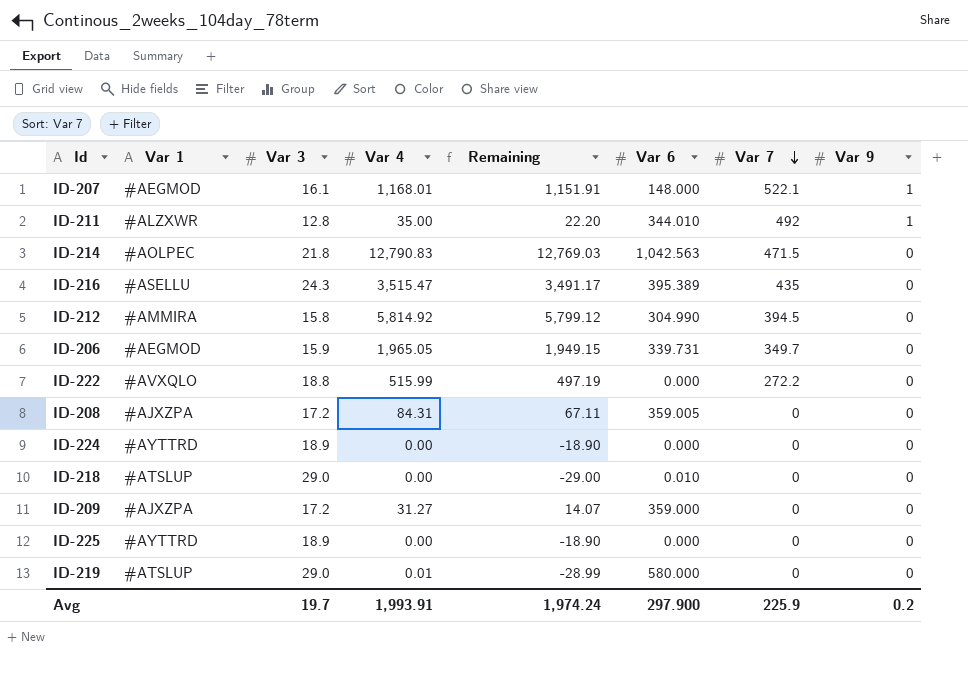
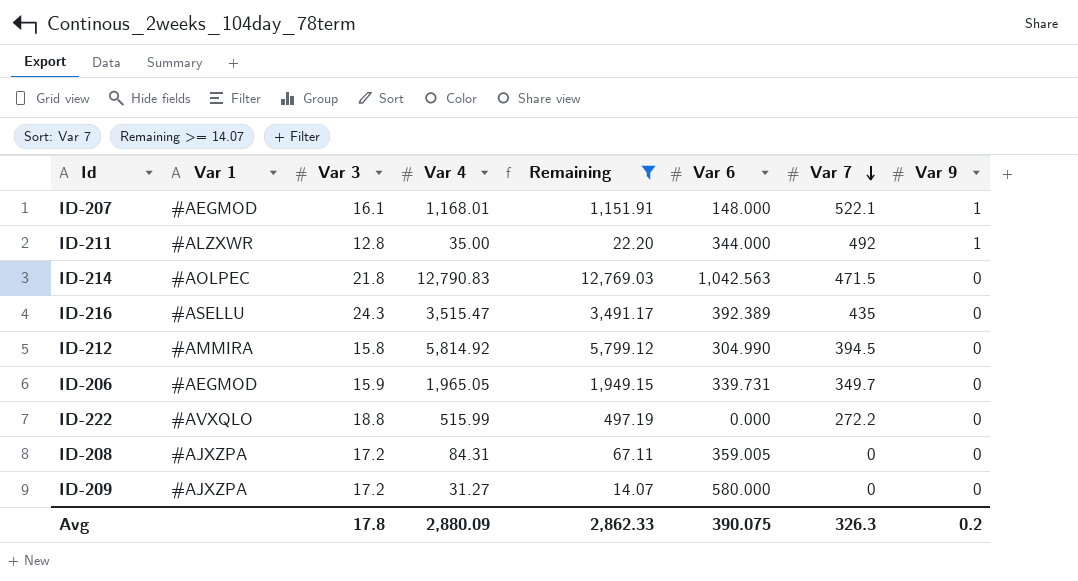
filter: none -> Remaining >= 14.07
ID-211 | Var 6: 344.010 -> 344.000
ID-216 | Var 6: 395.389 -> 392.389
ID-209 | Var 6: 359.000 -> 580.000
Avg | Var 3: 19.7 -> 17.8
Avg | Var 4: 1,993.91 -> 2,880.09
Avg | Remaining: 1,974.24 -> 2,862.33
Avg | Var 6: 297.900 -> 390.075
Avg | Var 7: 225.9 -> 326.3

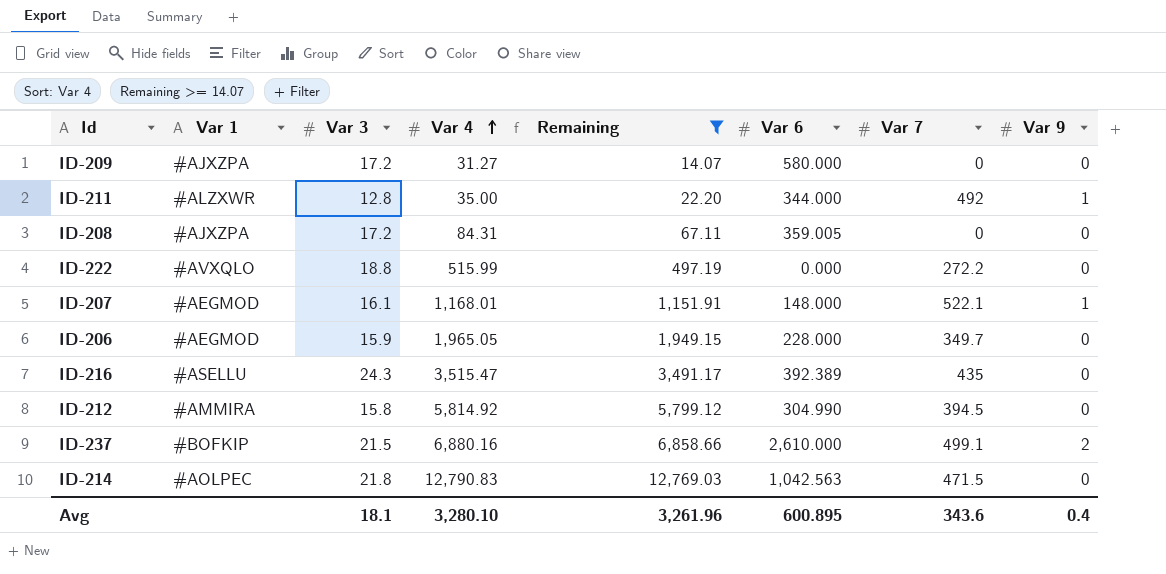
row order: Var 7 descending -> Var 4 ascending
ID-206 | Var 6: 339.731 -> 228.000
row ID-237: none -> #BOFKIP | 21.5 | 6,880.16 | 6,858.66 | 2,610.000 | 499.1 | 2
Avg | Var 3: 17.8 -> 18.1
Avg | Var 4: 2,880.09 -> 3,280.10
Avg | Remaining: 2,862.33 -> 3,261.96
Avg | Var 6: 390.075 -> 600.895
Avg | Var 7: 326.3 -> 343.6
Avg | Var 9: 0.2 -> 0.4

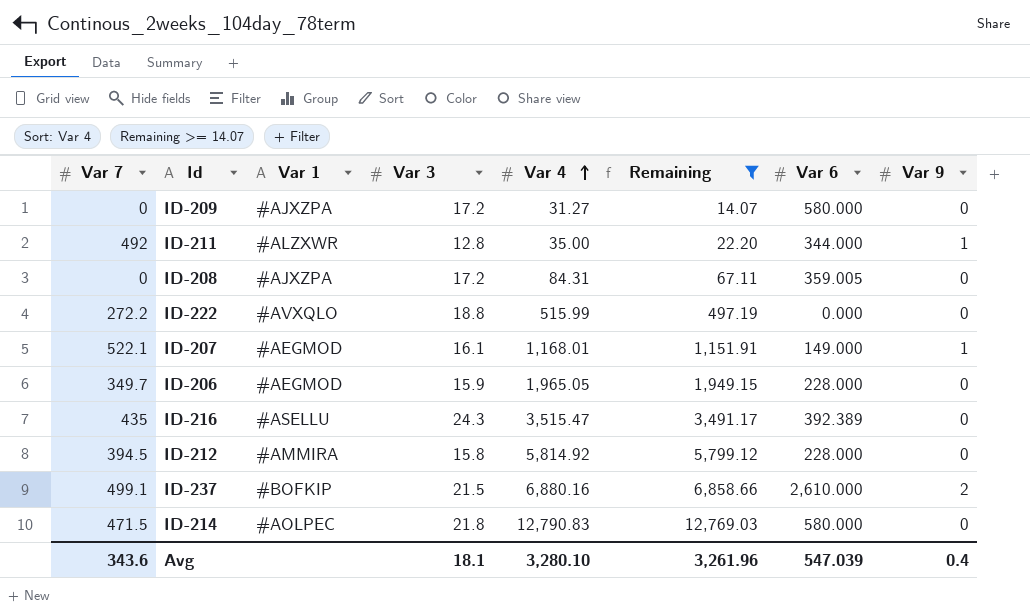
column Var 7 | position: 7 -> 1
ID-207 | Var 6: 148.000 -> 149.000
ID-212 | Var 6: 304.990 -> 228.000
ID-214 | Var 6: 1,042.563 -> 580.000
Avg | Var 6: 600.895 -> 547.039

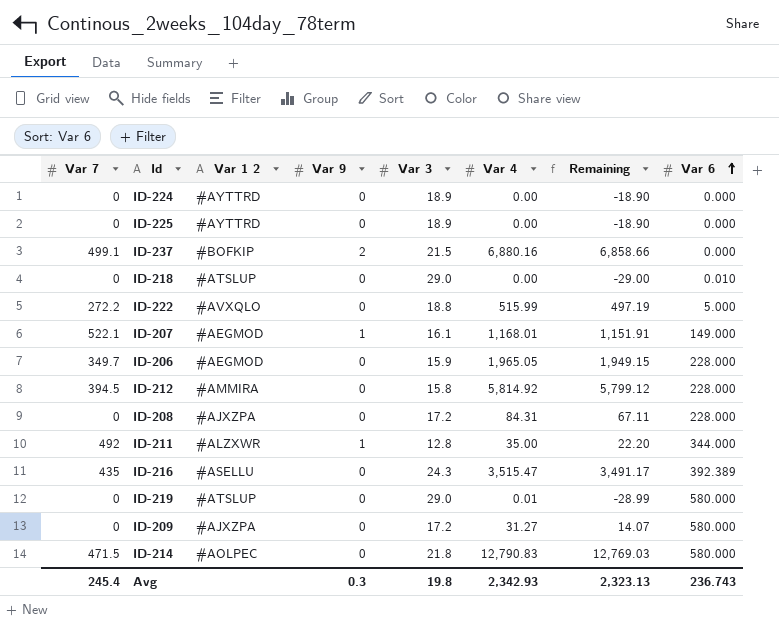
filter: Remaining >= 14.07 -> none
row order: Var 4 ascending -> Var 6 ascending
column name: Var 1 -> Var 1 2
column Var 9 | position: 8 -> 4
ID-237 | Var 6: 2,610.000 -> 0.000
ID-222 | Var 6: 0.000 -> 5.000
ID-208 | Var 6: 359.005 -> 228.000
Avg | Var 7: 343.6 -> 245.4
Avg | Var 9: 0.4 -> 0.3
Avg | Var 3: 18.1 -> 19.8
Avg | Var 4: 3,280.10 -> 2,342.93
Avg | Remaining: 3,261.96 -> 2,323.13
Avg | Var 6: 547.039 -> 236.743

